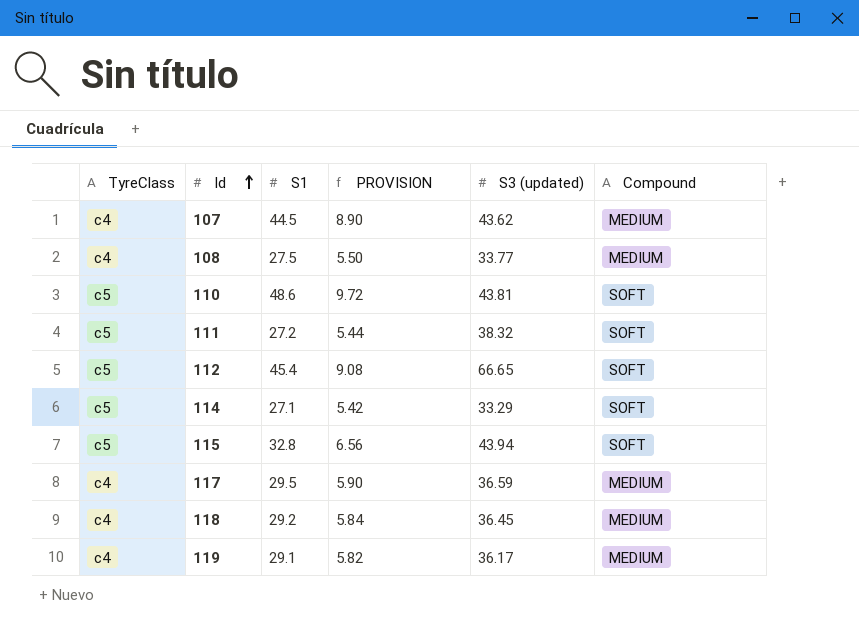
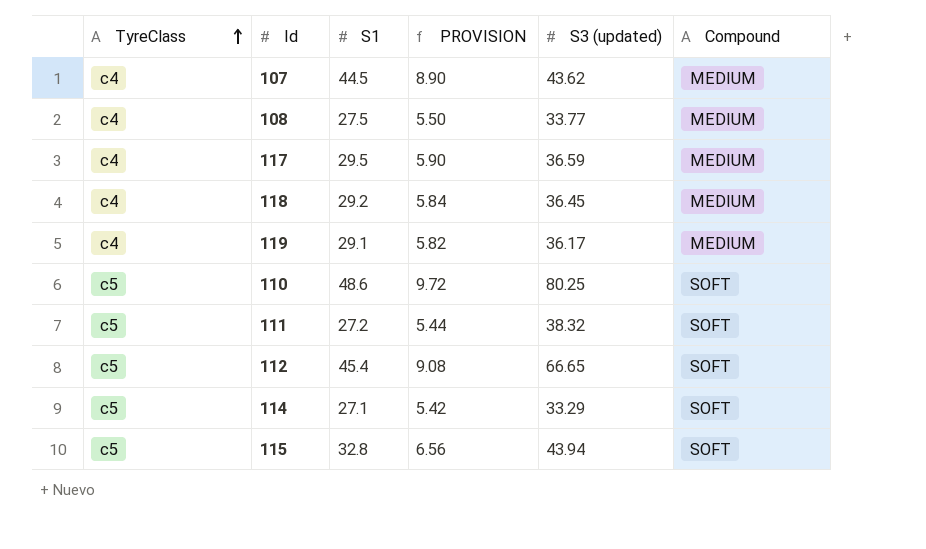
row order: Id ascending -> TyreClass ascending
110 | S3 (updated): 43.81 -> 80.25

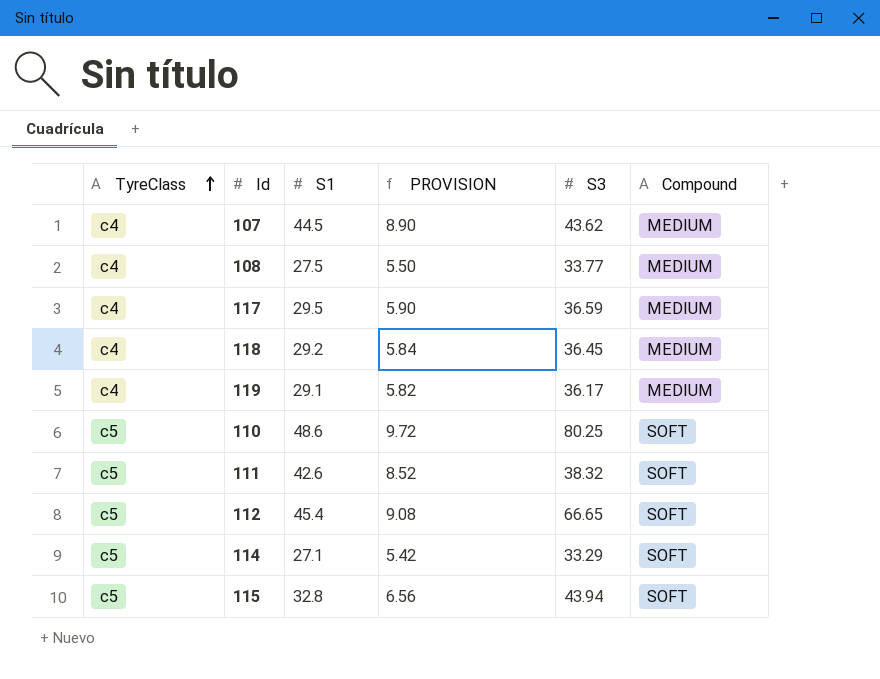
column name: S3 (updated) -> S3
111 | S1: 27.2 -> 42.6
111 | PROVISION: 5.44 -> 8.52

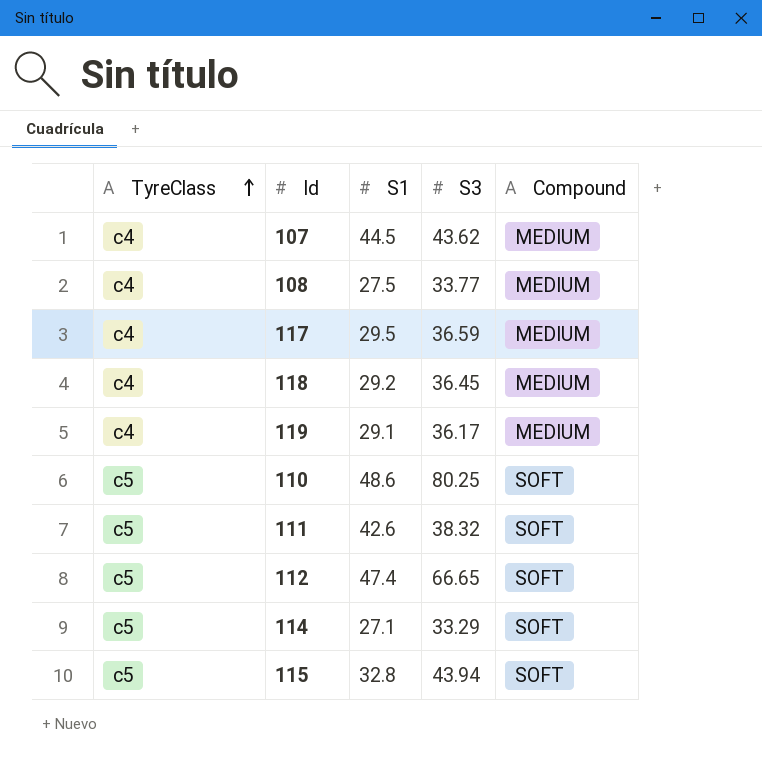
column PROVISION | formula: [S1] * 0.2 -> none
112 | S1: 45.4 -> 47.4

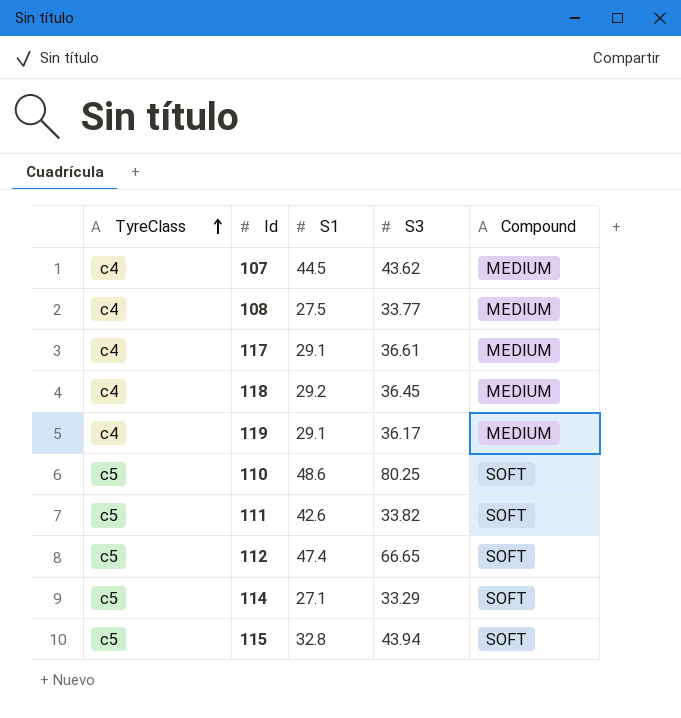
117 | S1: 29.5 -> 29.1
117 | S3: 36.59 -> 36.61
111 | S3: 38.32 -> 33.82

